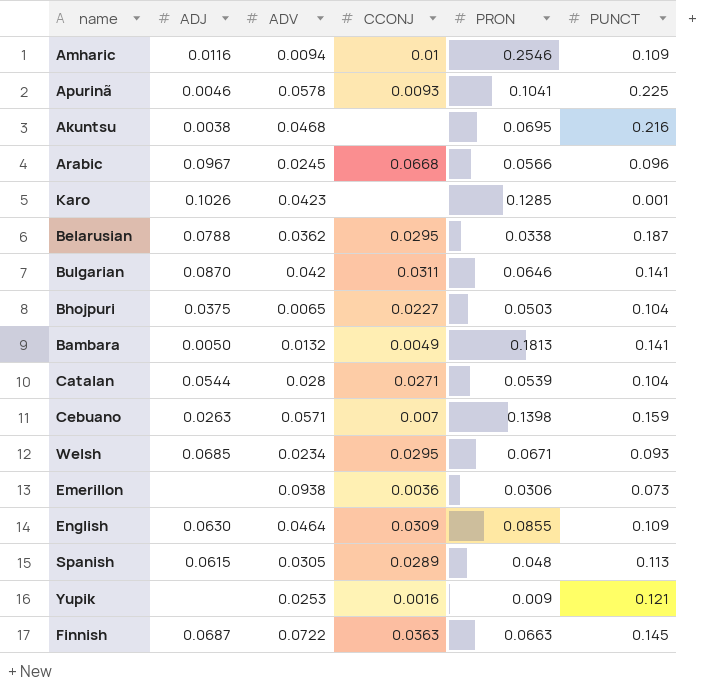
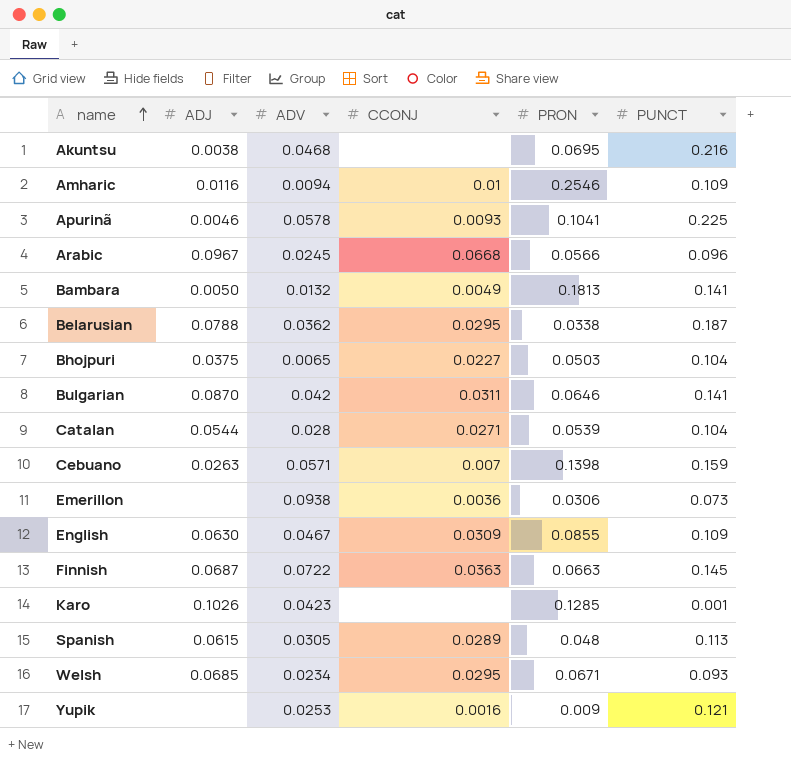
row order: none -> name ascending
English | ADV: 0.0464 -> 0.0467

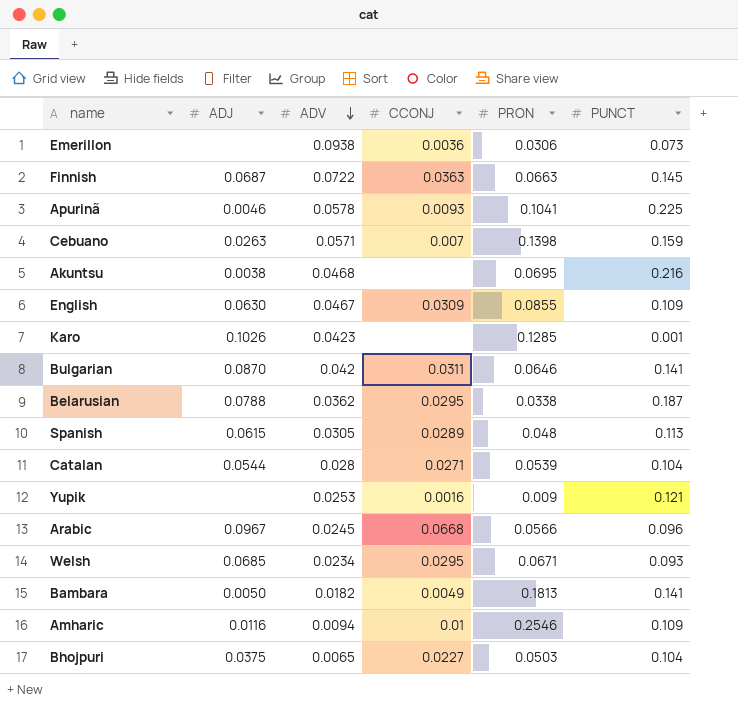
row order: name ascending -> ADV descending
Bambara | ADV: 0.0132 -> 0.0182

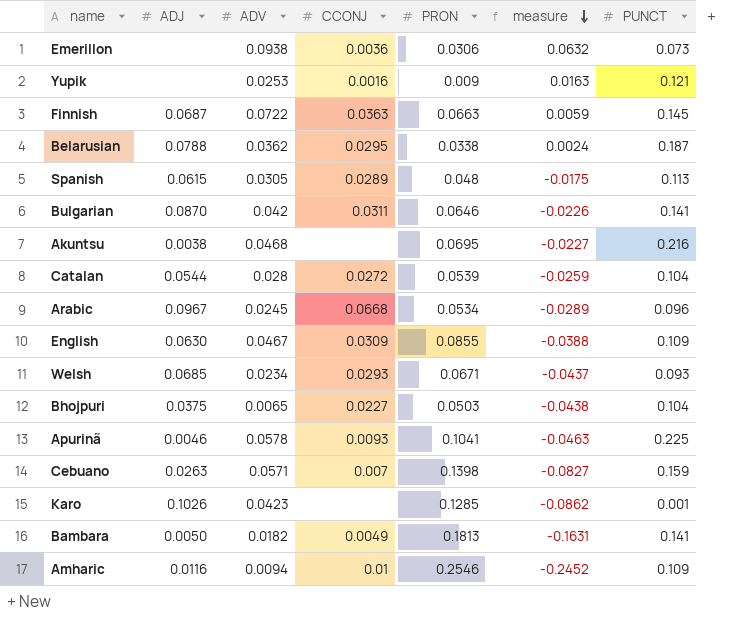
row order: ADV descending -> measure descending
column measure | formula: none -> [ADV] - [PRON]
Catalan | CCONJ: 0.0271 -> 0.0272
Arabic | PRON: 0.0566 -> 0.0534
Welsh | CCONJ: 0.0295 -> 0.0293

